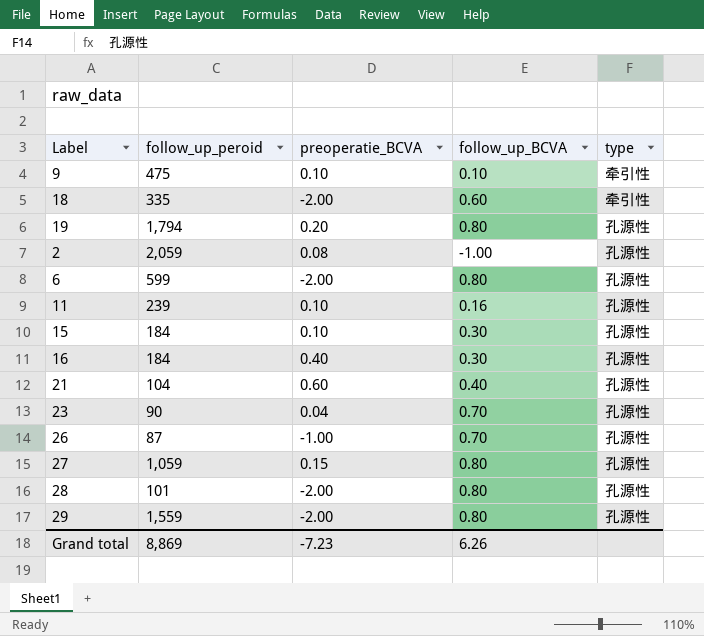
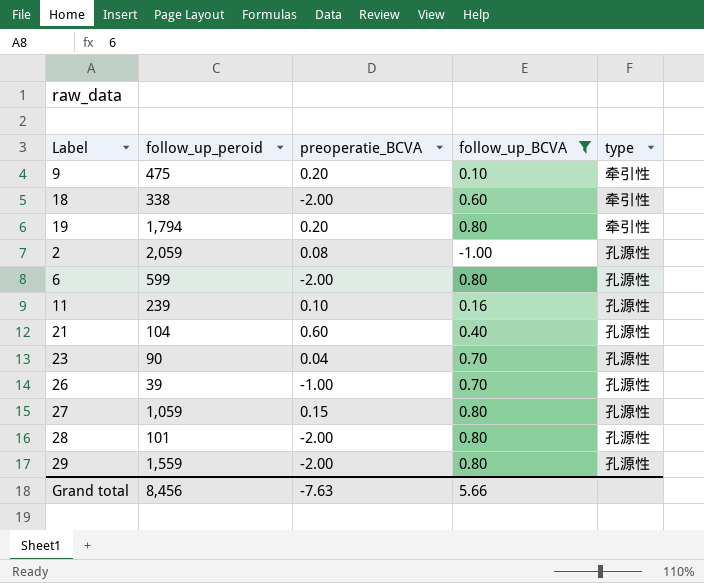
filter: none -> follow_up_BCVA != 0.30
9 | preoperatie_BCVA: 0.10 -> 0.20
18 | follow_up_peroid: 335 -> 338
19 | type: 孔源性 -> 牵引性
26 | follow_up_peroid: 87 -> 39
Grand total | follow_up_peroid: 8,869 -> 8,456
Grand total | preoperatie_BCVA: -7.23 -> -7.63
Grand total | follow_up_BCVA: 6.26 -> 5.66

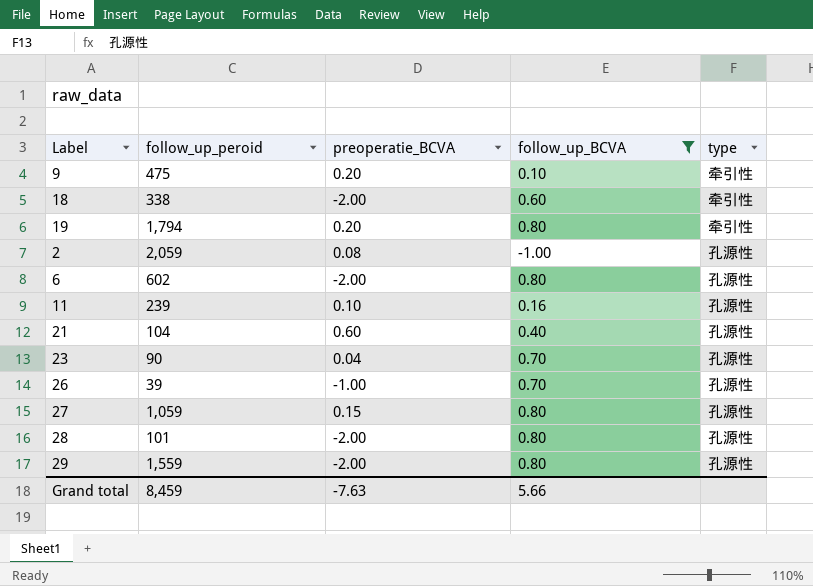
6 | follow_up_peroid: 599 -> 602
Grand total | follow_up_peroid: 8,456 -> 8,459

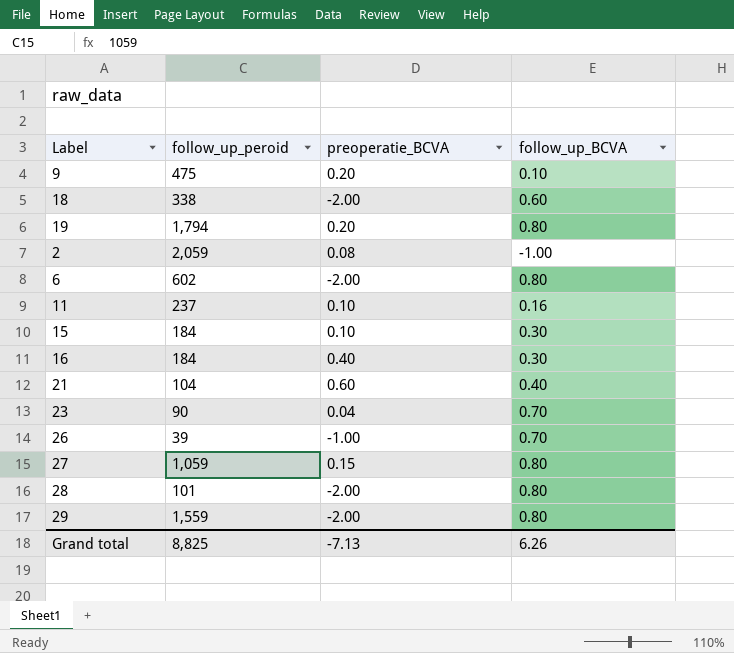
filter: follow_up_BCVA != 0.30 -> none
column type | position: 5 -> none
11 | follow_up_peroid: 239 -> 237
Grand total | follow_up_peroid: 8,459 -> 8,825
Grand total | preoperatie_BCVA: -7.63 -> -7.13
Grand total | follow_up_BCVA: 5.66 -> 6.26

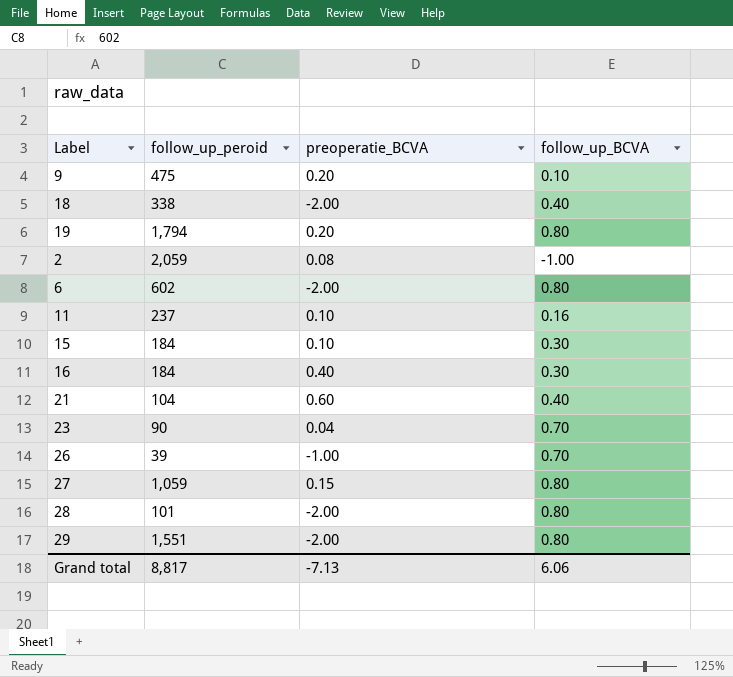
18 | follow_up_BCVA: 0.60 -> 0.40
29 | follow_up_peroid: 1,559 -> 1,551
Grand total | follow_up_peroid: 8,825 -> 8,817
Grand total | follow_up_BCVA: 6.26 -> 6.06

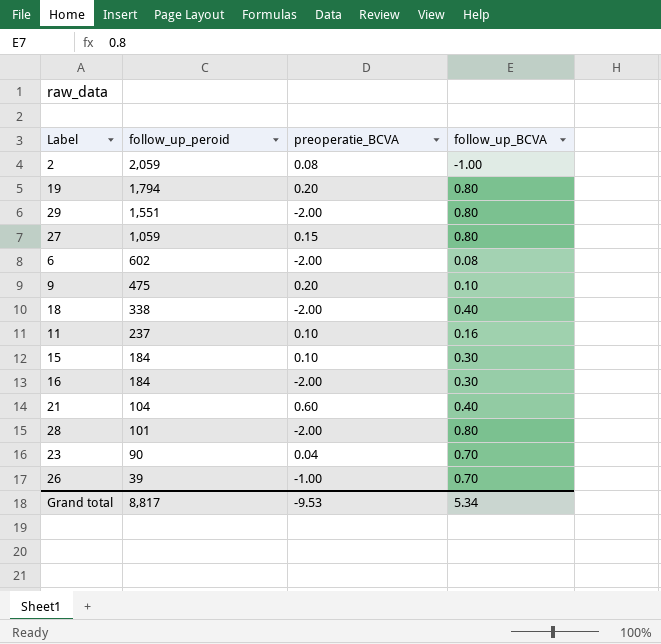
row order: none -> follow_up_peroid descending
6 | follow_up_BCVA: 0.80 -> 0.08
16 | preoperatie_BCVA: 0.40 -> -2.00
Grand total | preoperatie_BCVA: -7.13 -> -9.53
Grand total | follow_up_BCVA: 6.06 -> 5.34

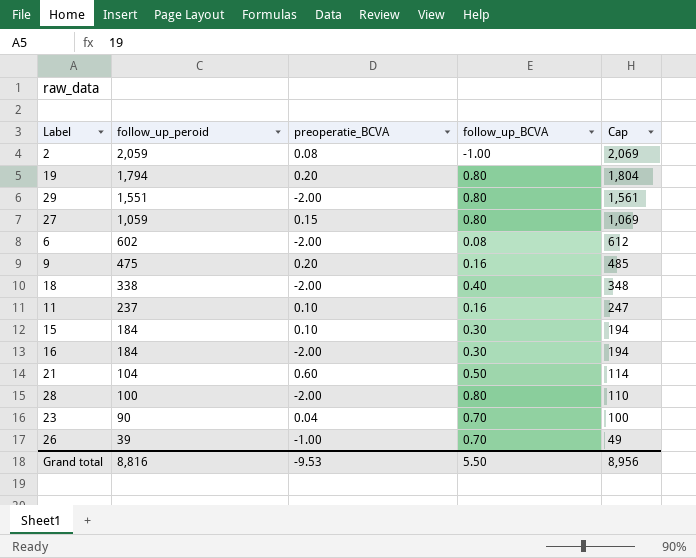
column Cap | formula: none -> [follow_up_peroid] + 10
9 | follow_up_BCVA: 0.10 -> 0.16
21 | follow_up_BCVA: 0.40 -> 0.50
28 | follow_up_peroid: 101 -> 100
Grand total | follow_up_peroid: 8,817 -> 8,816
Grand total | follow_up_BCVA: 5.34 -> 5.50

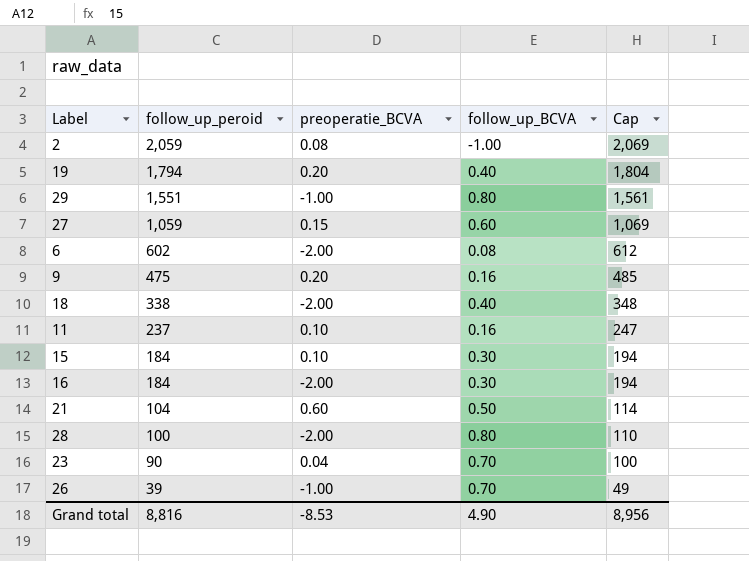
19 | follow_up_BCVA: 0.80 -> 0.40
29 | preoperatie_BCVA: -2.00 -> -1.00
27 | follow_up_BCVA: 0.80 -> 0.60
Grand total | preoperatie_BCVA: -9.53 -> -8.53
Grand total | follow_up_BCVA: 5.50 -> 4.90

